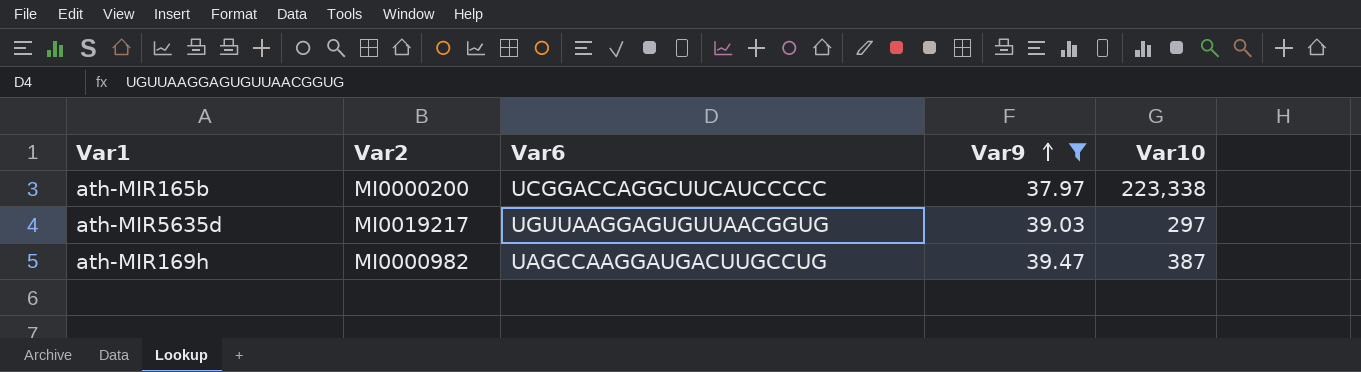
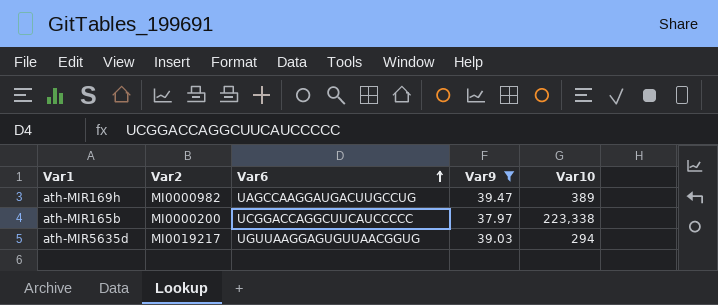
row order: Var9 ascending -> Var6 ascending
ath-MIR169h | Var10: 387 -> 389
ath-MIR5635d | Var10: 297 -> 294

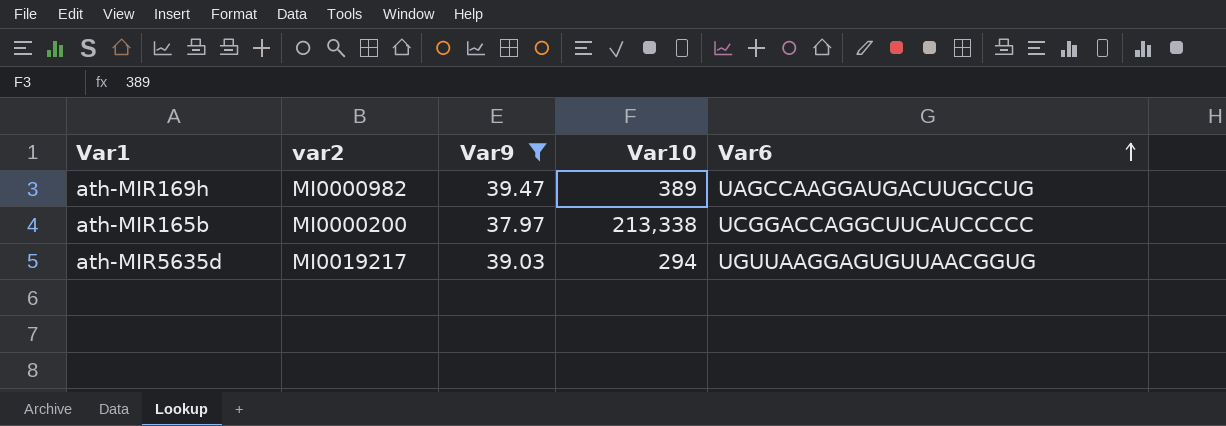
column name: Var2 -> var2
column Var6 | position: 3 -> 5
ath-MIR165b | Var10: 223,338 -> 213,338

